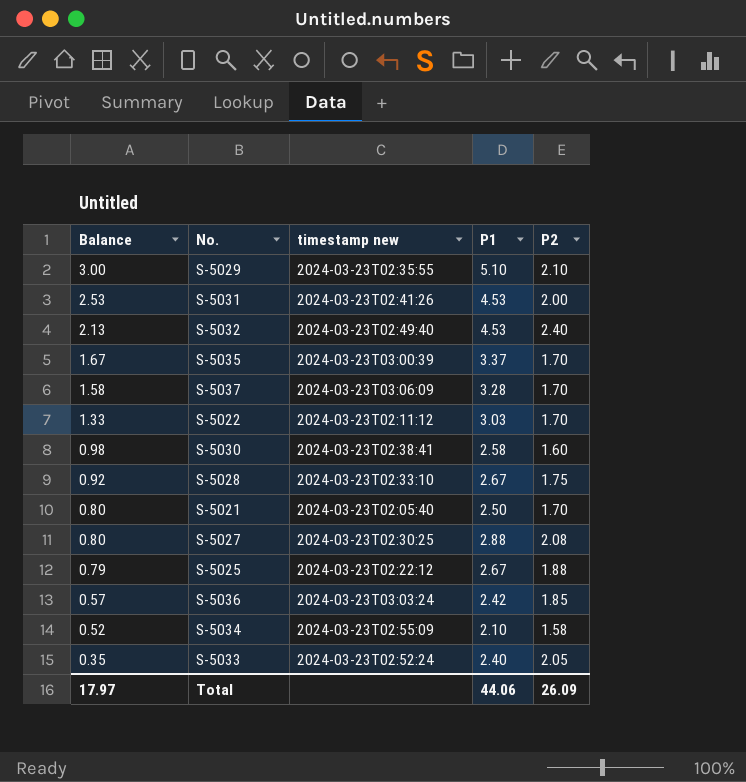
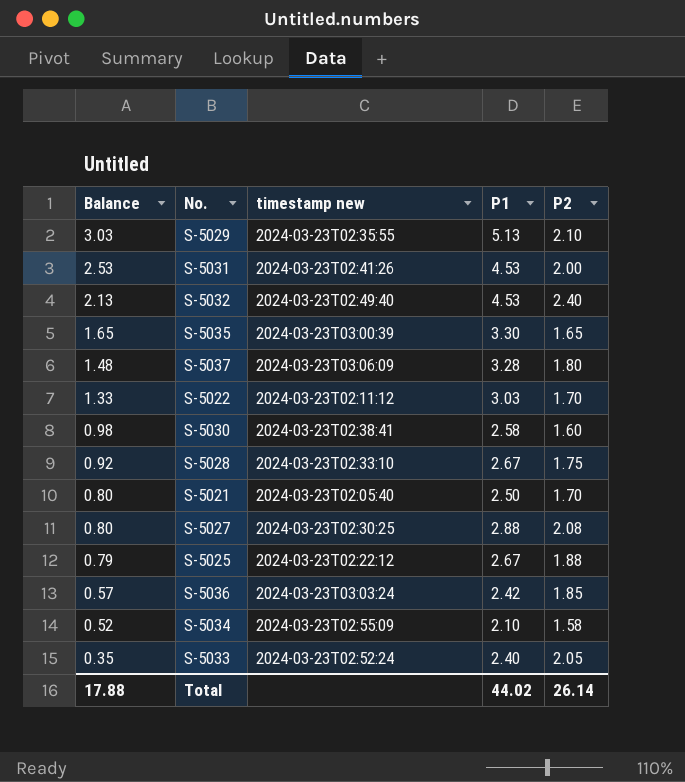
S-5029 | Balance: 3.00 -> 3.03
S-5029 | P1: 5.10 -> 5.13
S-5035 | Balance: 1.67 -> 1.65
S-5035 | P1: 3.37 -> 3.30
S-5035 | P2: 1.70 -> 1.65
S-5037 | Balance: 1.58 -> 1.48
S-5037 | P2: 1.70 -> 1.80
Total | Balance: 17.97 -> 17.88
Total | P1: 44.06 -> 44.02
Total | P2: 26.09 -> 26.14

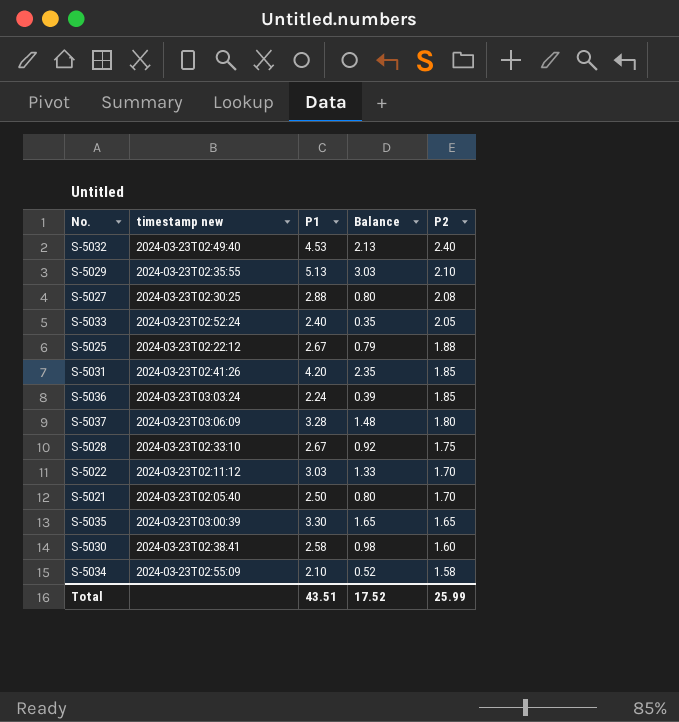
row order: Balance descending -> P2 descending
column Balance | position: 1 -> 4
S-5031 | P1: 4.53 -> 4.20
S-5031 | Balance: 2.53 -> 2.35
S-5031 | P2: 2.00 -> 1.85
S-5036 | P1: 2.42 -> 2.24
S-5036 | Balance: 0.57 -> 0.39
Total | P1: 44.02 -> 43.51
Total | Balance: 17.88 -> 17.52
Total | P2: 26.14 -> 25.99

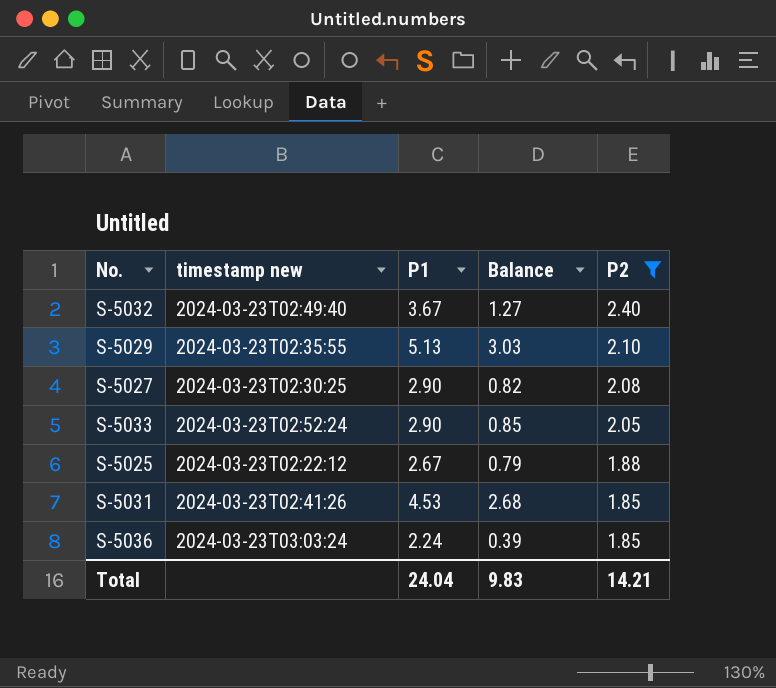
filter: none -> P2 >= 1.85
S-5032 | P1: 4.53 -> 3.67
S-5032 | Balance: 2.13 -> 1.27
S-5027 | P1: 2.88 -> 2.90
S-5027 | Balance: 0.80 -> 0.82
S-5033 | P1: 2.40 -> 2.90
S-5033 | Balance: 0.35 -> 0.85
S-5031 | P1: 4.20 -> 4.53
S-5031 | Balance: 2.35 -> 2.68
Total | P1: 43.51 -> 24.04
Total | Balance: 17.52 -> 9.83
Total | P2: 25.99 -> 14.21

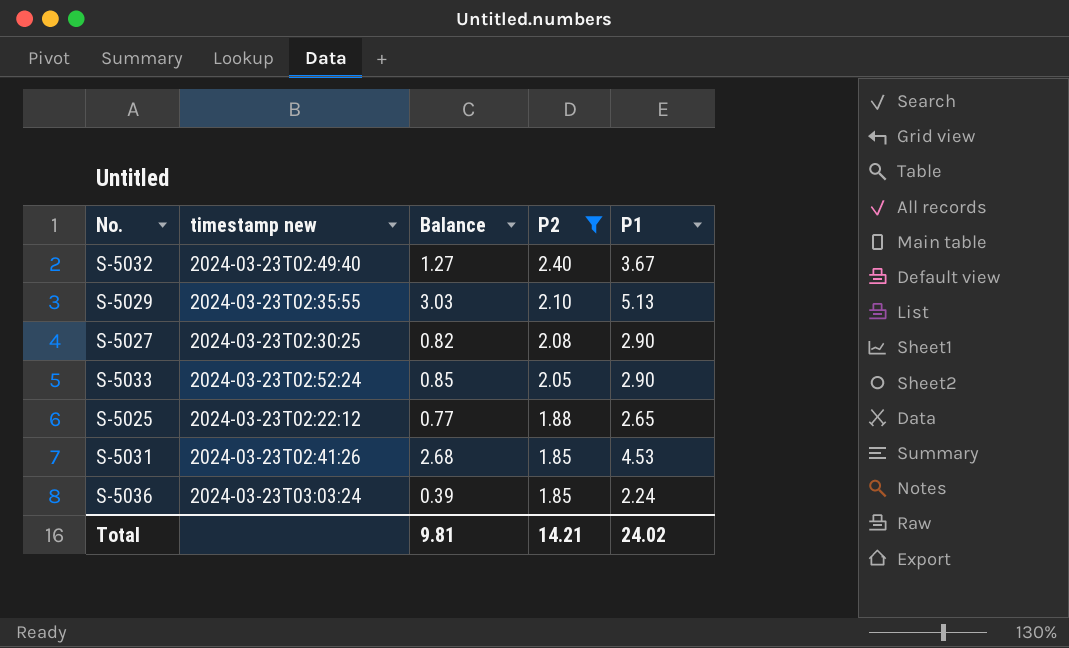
column P1 | position: 3 -> 5
S-5025 | Balance: 0.79 -> 0.77
S-5025 | P1: 2.67 -> 2.65
Total | Balance: 9.83 -> 9.81
Total | P1: 24.04 -> 24.02

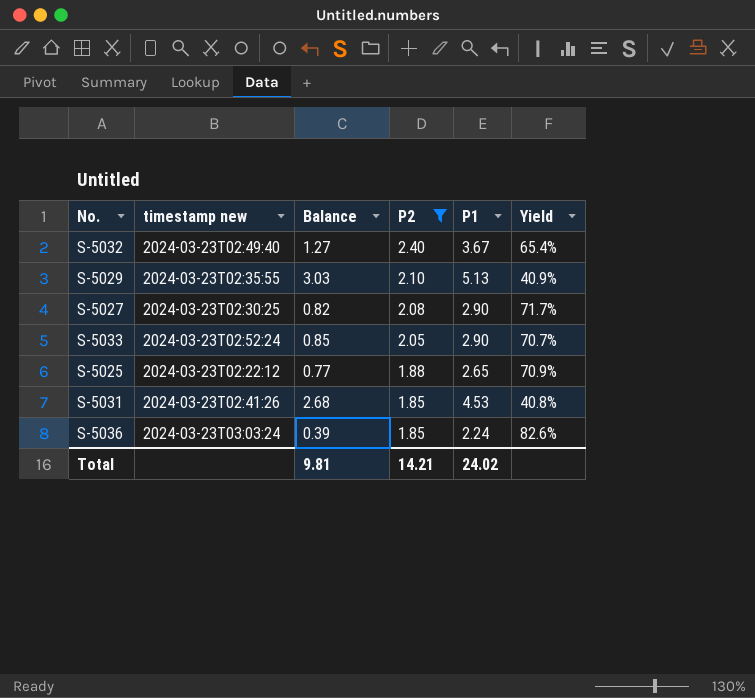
column Yield | formula: none -> [P2] / [P1]

